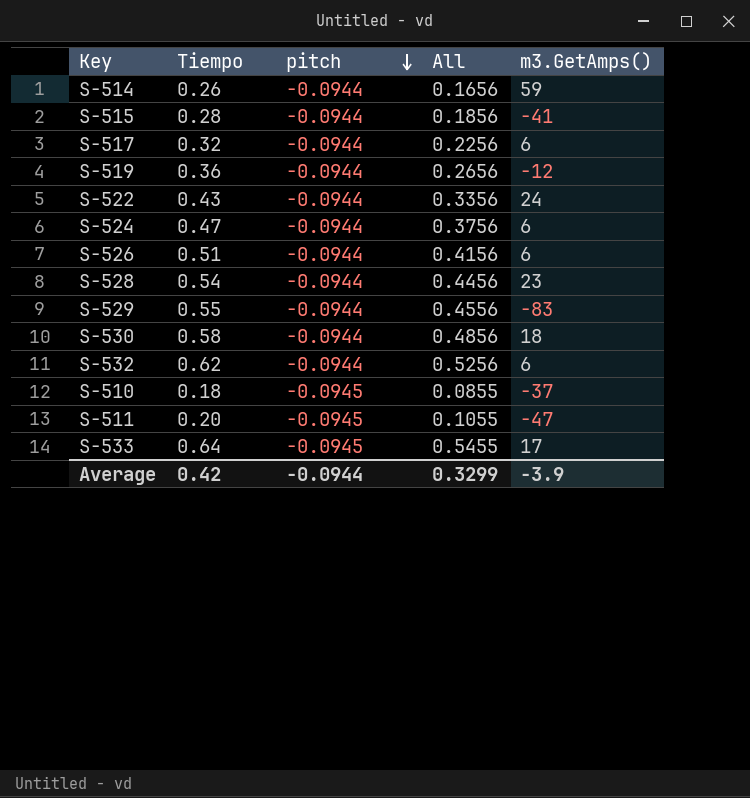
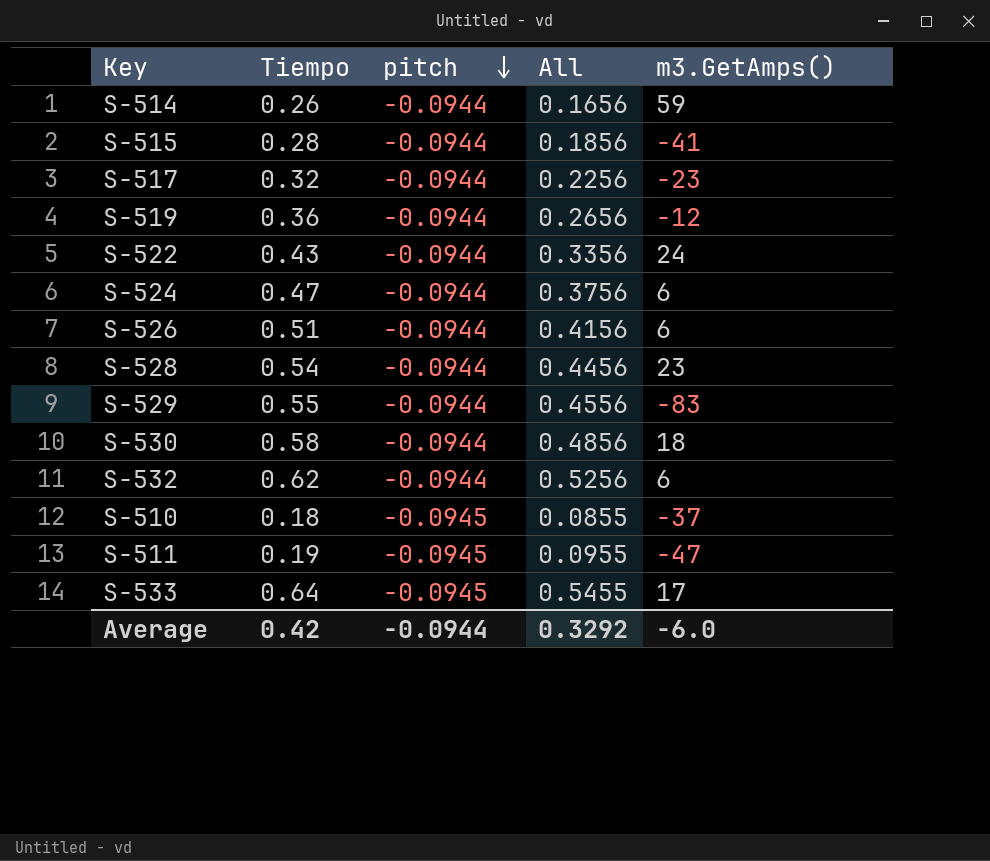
S-517 | m3.GetAmps(): 6 -> -23
S-511 | Tiempo: 0.20 -> 0.19
S-511 | All: 0.1055 -> 0.0955
Average | All: 0.3299 -> 0.3292
Average | m3.GetAmps(): -3.9 -> -6.0

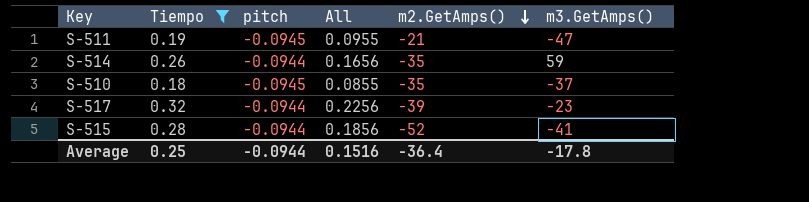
filter: none -> Tiempo <= 0.32
row order: pitch descending -> m2.GetAmps() descending
column m2.GetAmps() | position: none -> 5
Average | Tiempo: 0.42 -> 0.25
Average | All: 0.3292 -> 0.1516
Average | m3.GetAmps(): -6.0 -> -17.8

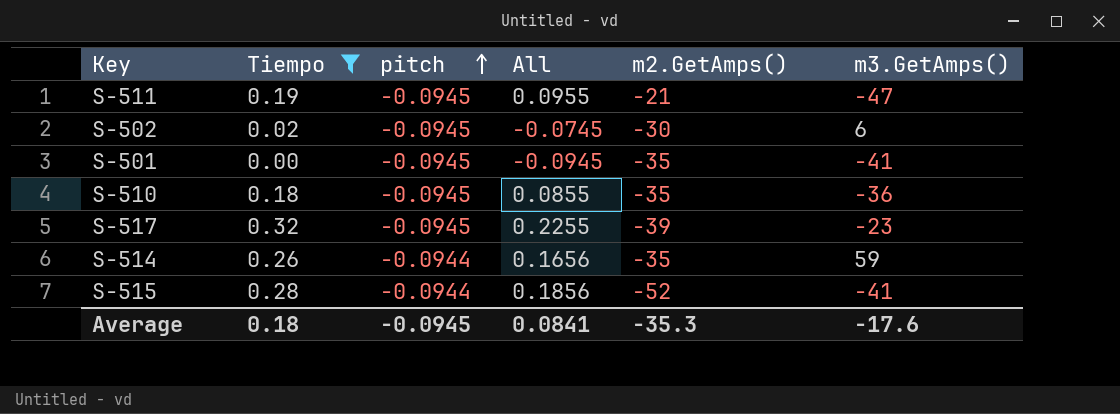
row order: m2.GetAmps() descending -> pitch ascending
row S-502: none -> 0.02 | -0.0945 | -0.0745 | -30 | 6
row S-501: none -> 0.00 | -0.0945 | -0.0945 | -35 | -41
S-510 | m3.GetAmps(): -37 -> -36
S-517 | pitch: -0.0944 -> -0.0945
S-517 | All: 0.2256 -> 0.2255
Average | Tiempo: 0.25 -> 0.18
Average | pitch: -0.0944 -> -0.0945
Average | All: 0.1516 -> 0.0841
Average | m2.GetAmps(): -36.4 -> -35.3
Average | m3.GetAmps(): -17.8 -> -17.6

